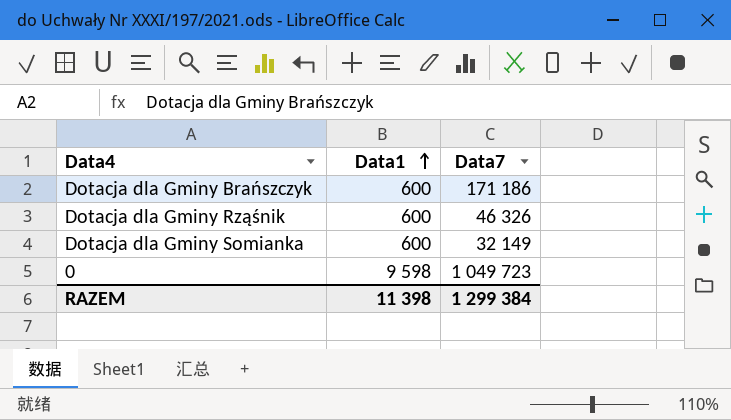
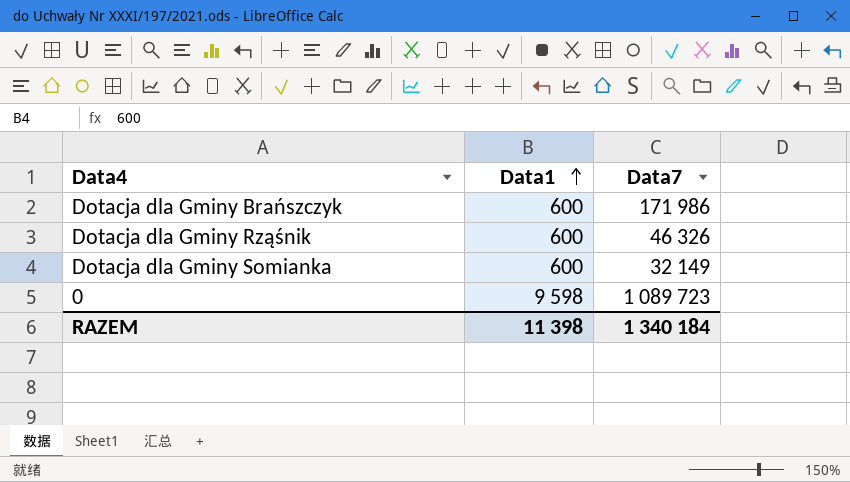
Dotacja dla Gminy Brańszczyk | Data7: 171 186 -> 171 986
0 | Data7: 1 049 723 -> 1 089 723
RAZEM | Data7: 1 299 384 -> 1 340 184

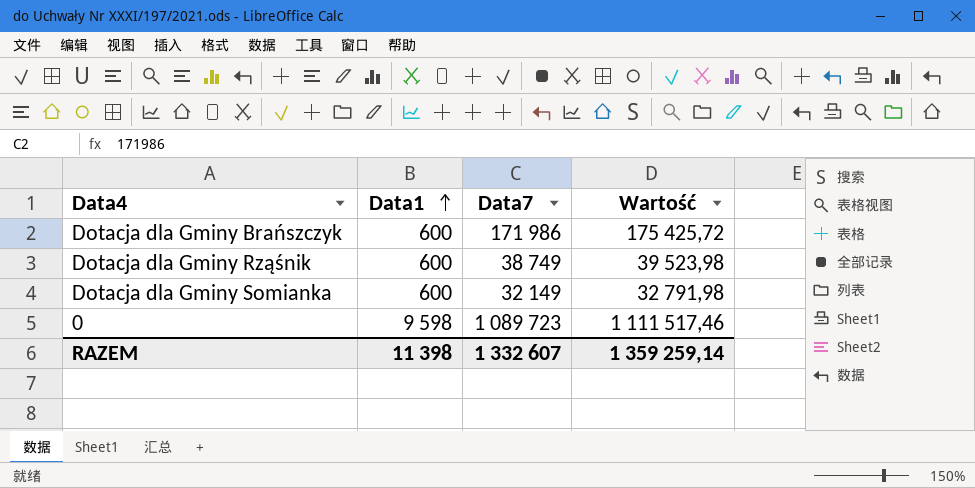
column Wartość | formula: none -> [Data7] * 1,02
Dotacja dla Gminy Rząśnik | Data7: 46 326 -> 38 749
RAZEM | Data7: 1 340 184 -> 1 332 607

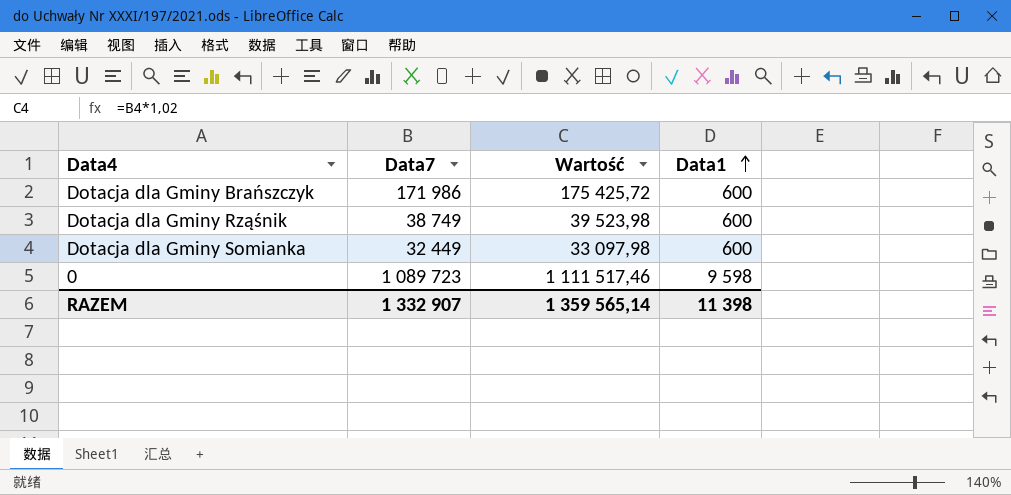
column Data1 | position: 2 -> 4
Dotacja dla Gminy Somianka | Data7: 32 149 -> 32 449
Dotacja dla Gminy Somianka | Wartość: 32 791,98 -> 33 097,98
RAZEM | Data7: 1 332 607 -> 1 332 907
RAZEM | Wartość: 1 359 259,14 -> 1 359 565,14

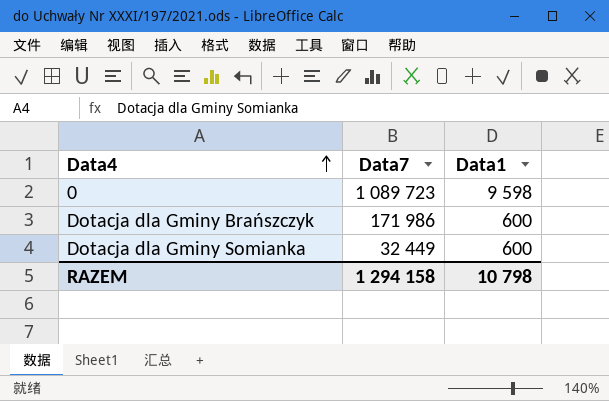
row order: Data1 ascending -> Data4 ascending
column Wartość | formula: [Data7] * 1,02 -> none
row Dotacja dla Gminy Rząśnik: 38 749 | 39 523,98 | 600 -> none
RAZEM | Data7: 1 332 907 -> 1 294 158
RAZEM | Data1: 11 398 -> 10 798

